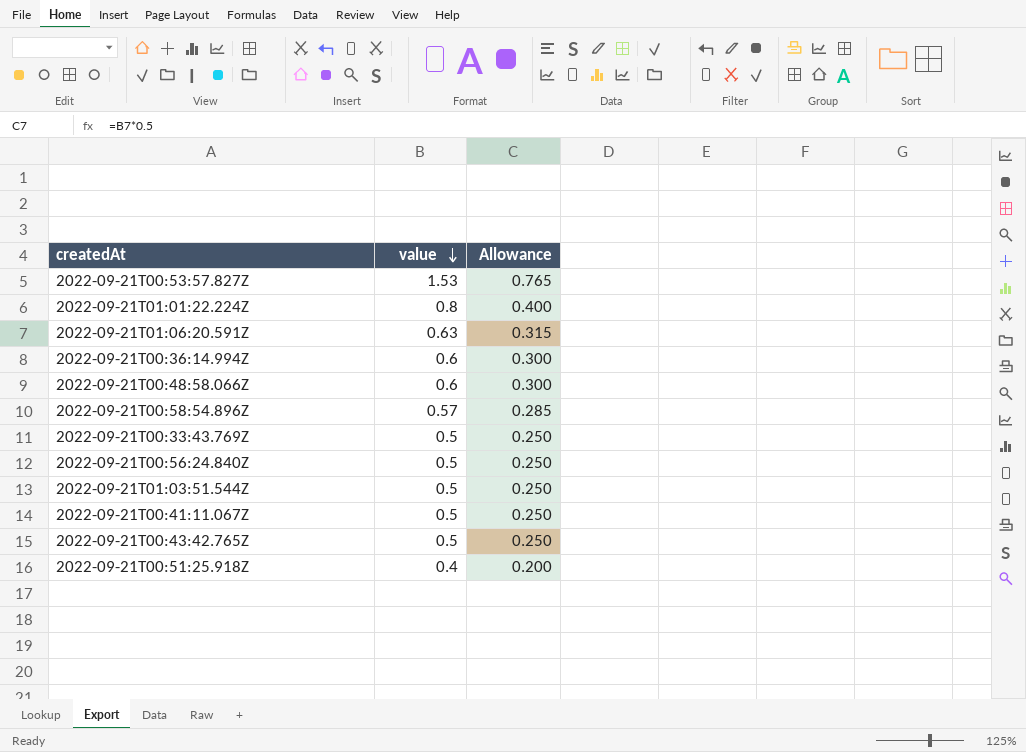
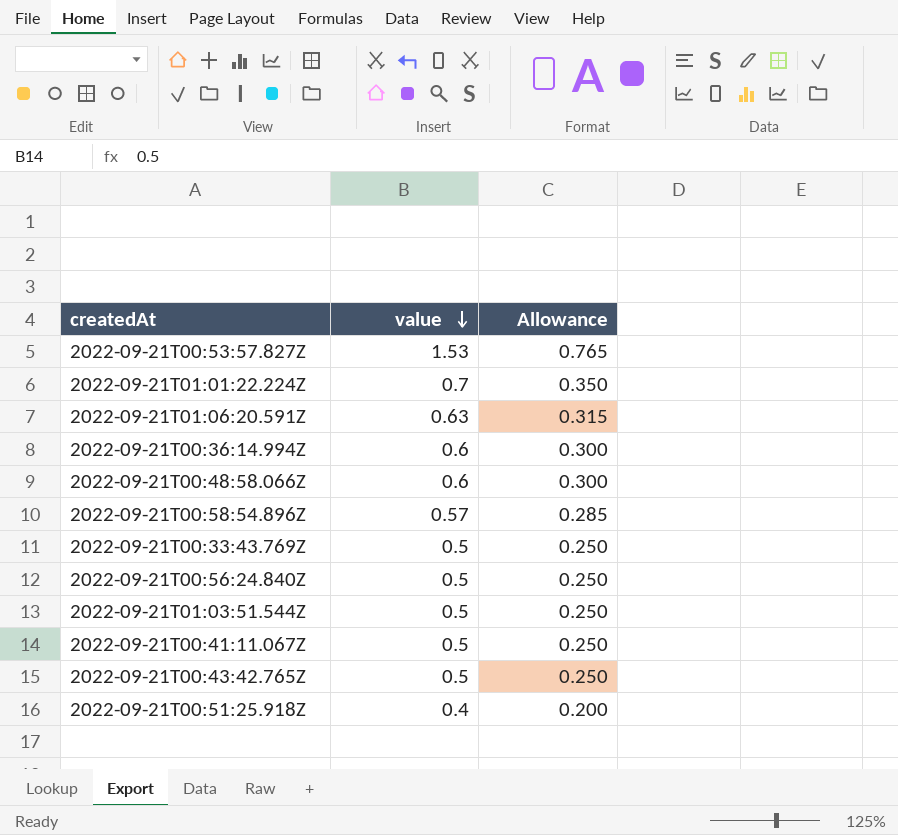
2022-09-21T01:01:22.224Z | value: 0.8 -> 0.7
2022-09-21T01:01:22.224Z | Allowance: 0.400 -> 0.350

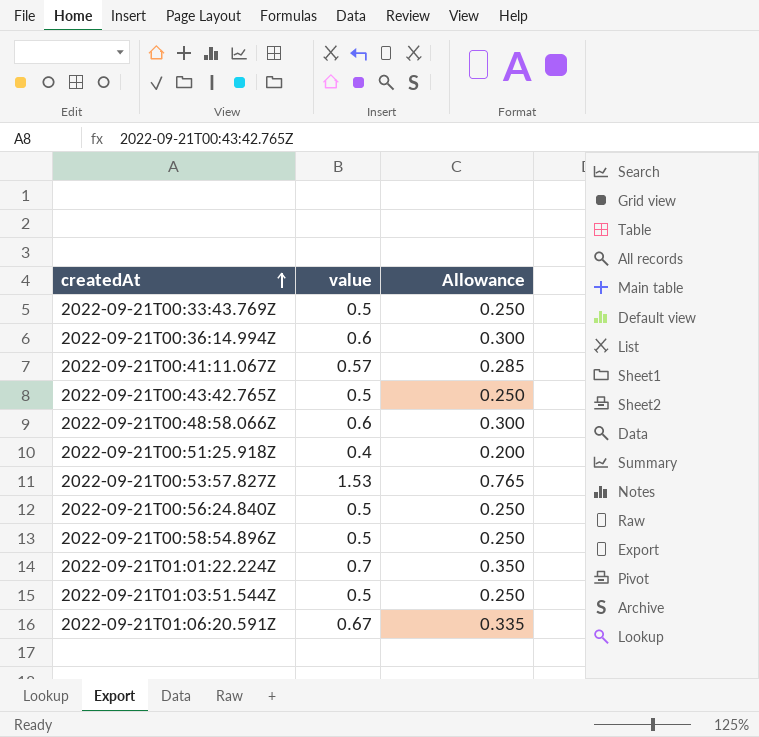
row order: value descending -> createdAt ascending
2022-09-21T00:41:11.067Z | value: 0.5 -> 0.57
2022-09-21T00:41:11.067Z | Allowance: 0.250 -> 0.285
2022-09-21T00:58:54.896Z | value: 0.57 -> 0.5
2022-09-21T00:58:54.896Z | Allowance: 0.285 -> 0.250
2022-09-21T01:06:20.591Z | value: 0.63 -> 0.67
2022-09-21T01:06:20.591Z | Allowance: 0.315 -> 0.335

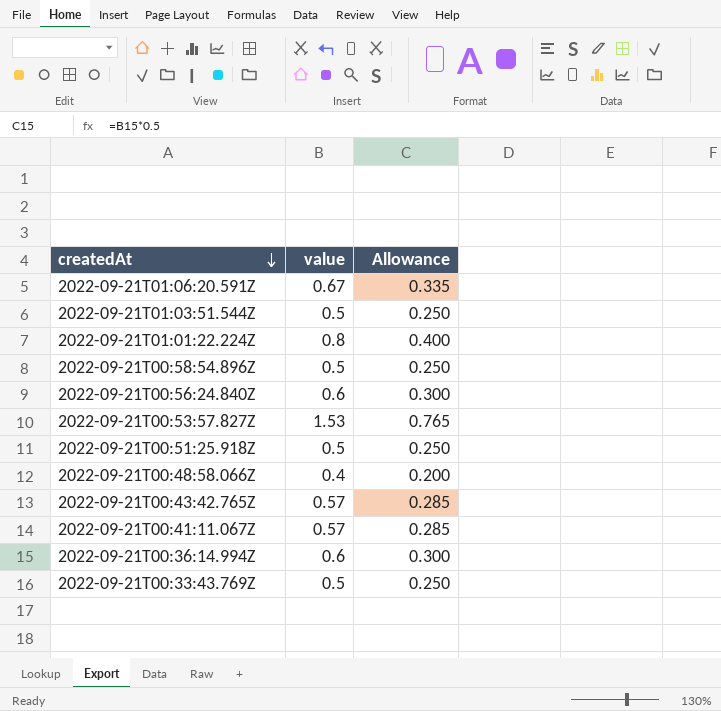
row order: createdAt ascending -> createdAt descending
2022-09-21T01:01:22.224Z | value: 0.7 -> 0.8
2022-09-21T01:01:22.224Z | Allowance: 0.350 -> 0.400
2022-09-21T00:56:24.840Z | value: 0.5 -> 0.6
2022-09-21T00:56:24.840Z | Allowance: 0.250 -> 0.300
2022-09-21T00:51:25.918Z | value: 0.4 -> 0.5
2022-09-21T00:51:25.918Z | Allowance: 0.200 -> 0.250
2022-09-21T00:48:58.066Z | value: 0.6 -> 0.4
2022-09-21T00:48:58.066Z | Allowance: 0.300 -> 0.200
2022-09-21T00:43:42.765Z | value: 0.5 -> 0.57
2022-09-21T00:43:42.765Z | Allowance: 0.250 -> 0.285

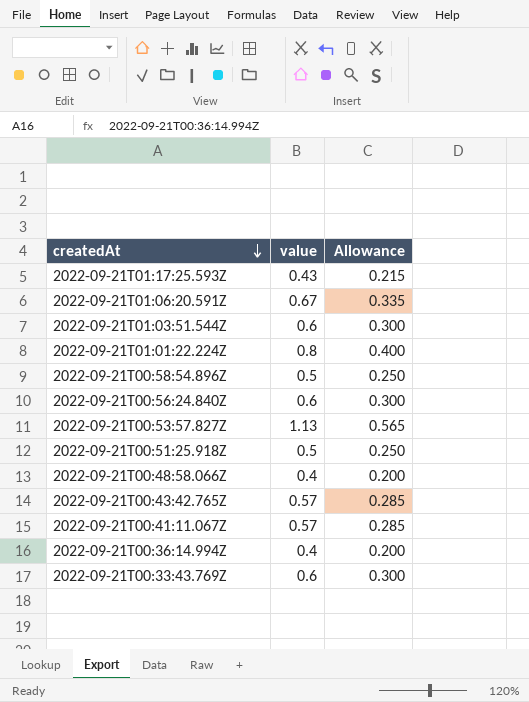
row 2022-09-21T01:17:25.593Z: none -> 0.43 | 0.215
2022-09-21T01:03:51.544Z | value: 0.5 -> 0.6
2022-09-21T01:03:51.544Z | Allowance: 0.250 -> 0.300
2022-09-21T00:53:57.827Z | value: 1.53 -> 1.13
2022-09-21T00:53:57.827Z | Allowance: 0.765 -> 0.565
2022-09-21T00:36:14.994Z | value: 0.6 -> 0.4
2022-09-21T00:36:14.994Z | Allowance: 0.300 -> 0.200
2022-09-21T00:33:43.769Z | value: 0.5 -> 0.6
2022-09-21T00:33:43.769Z | Allowance: 0.250 -> 0.300

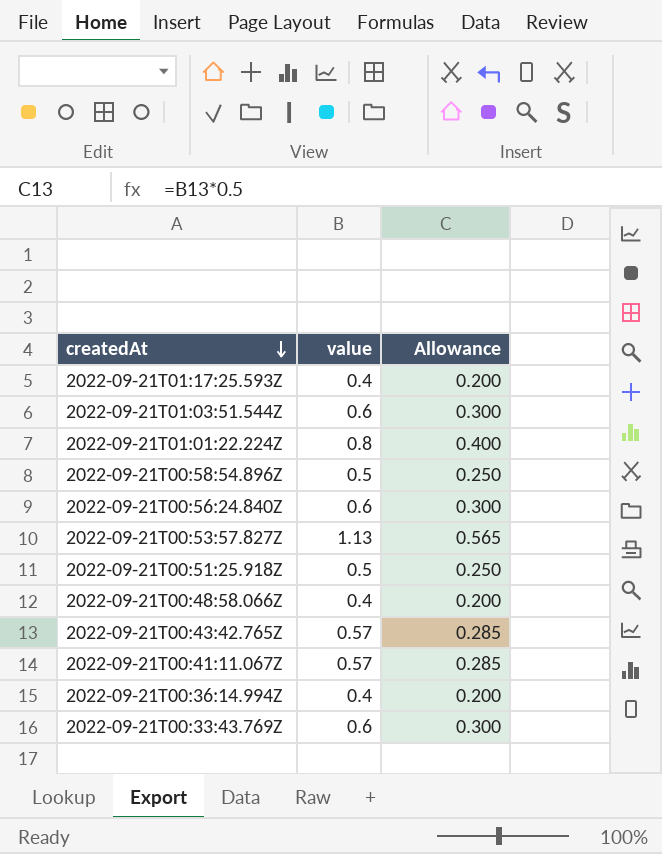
row 2022-09-21T01:06:20.591Z: 0.67 | 0.335 -> none
2022-09-21T01:17:25.593Z | value: 0.43 -> 0.4
2022-09-21T01:17:25.593Z | Allowance: 0.215 -> 0.200

